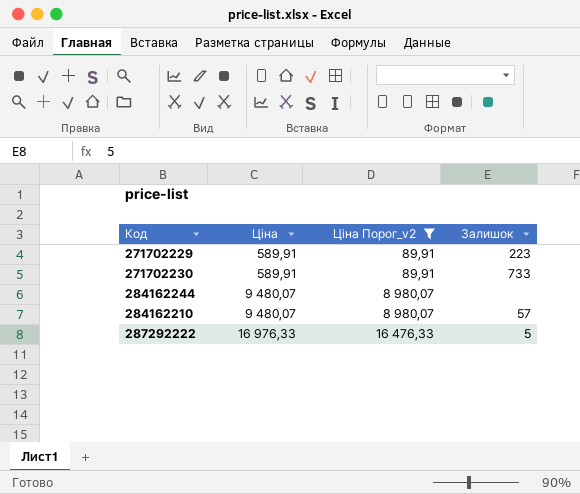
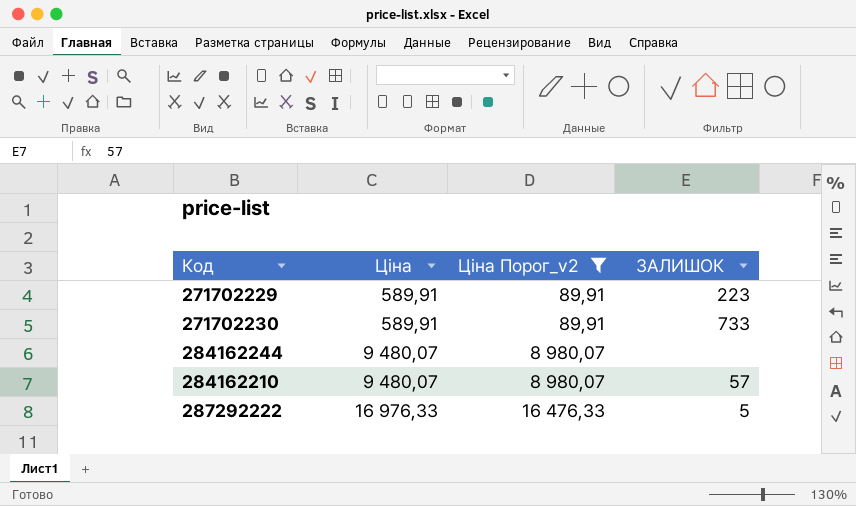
column name: Залишок -> ЗАЛИШОК

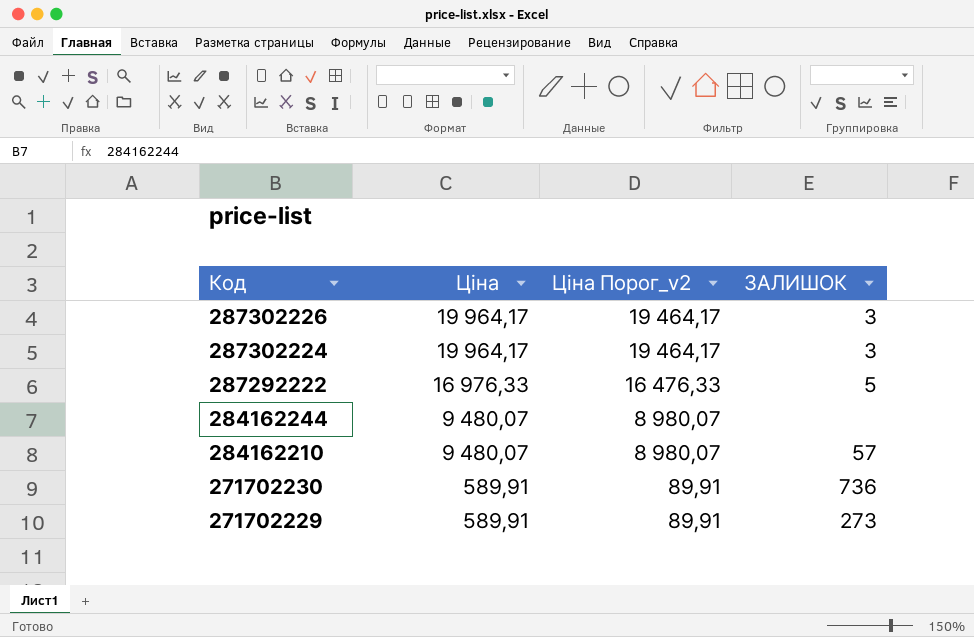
filter: Ціна Порог_v2 != 19 464,17 -> none
row order: Ціна ascending -> Код descending
271702230 | ЗАЛИШОК: 733 -> 736
271702229 | ЗАЛИШОК: 223 -> 273

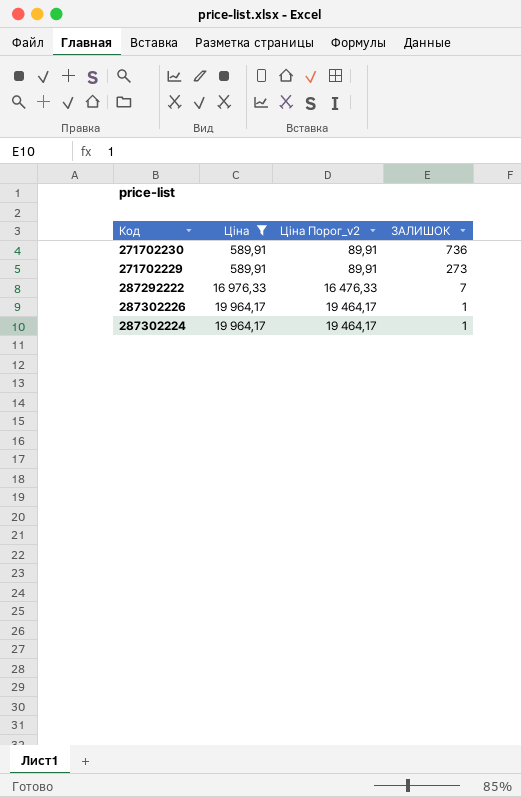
filter: none -> Ціна != 9 480,07
row order: Код descending -> Ціна ascending
287292222 | ЗАЛИШОК: 5 -> 7
287302226 | ЗАЛИШОК: 3 -> 1
287302224 | ЗАЛИШОК: 3 -> 1

